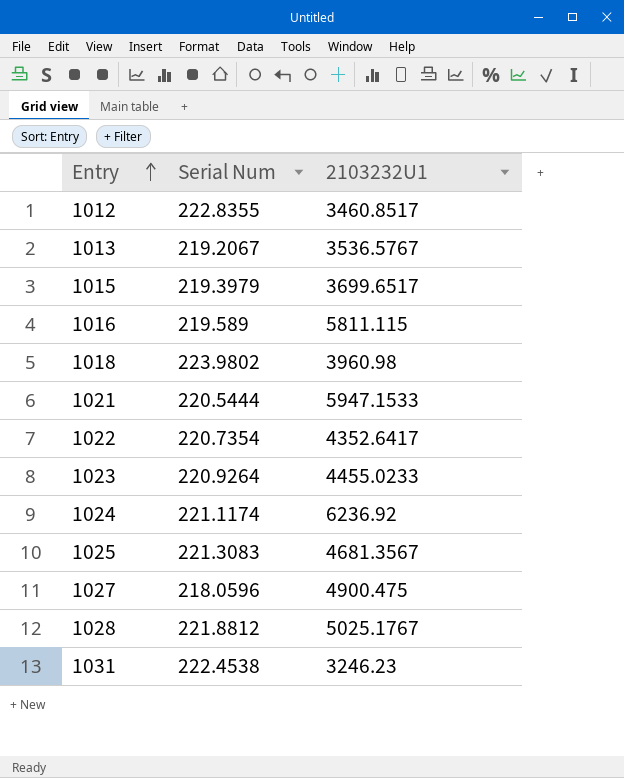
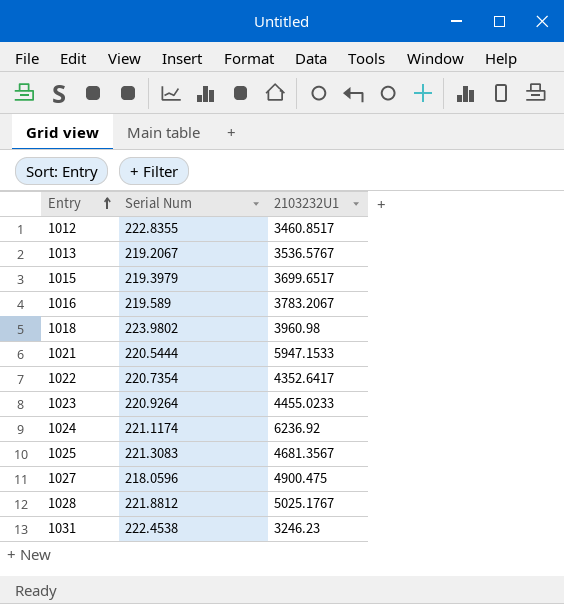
1016 | 2103232U1: 5811.115 -> 3783.2067

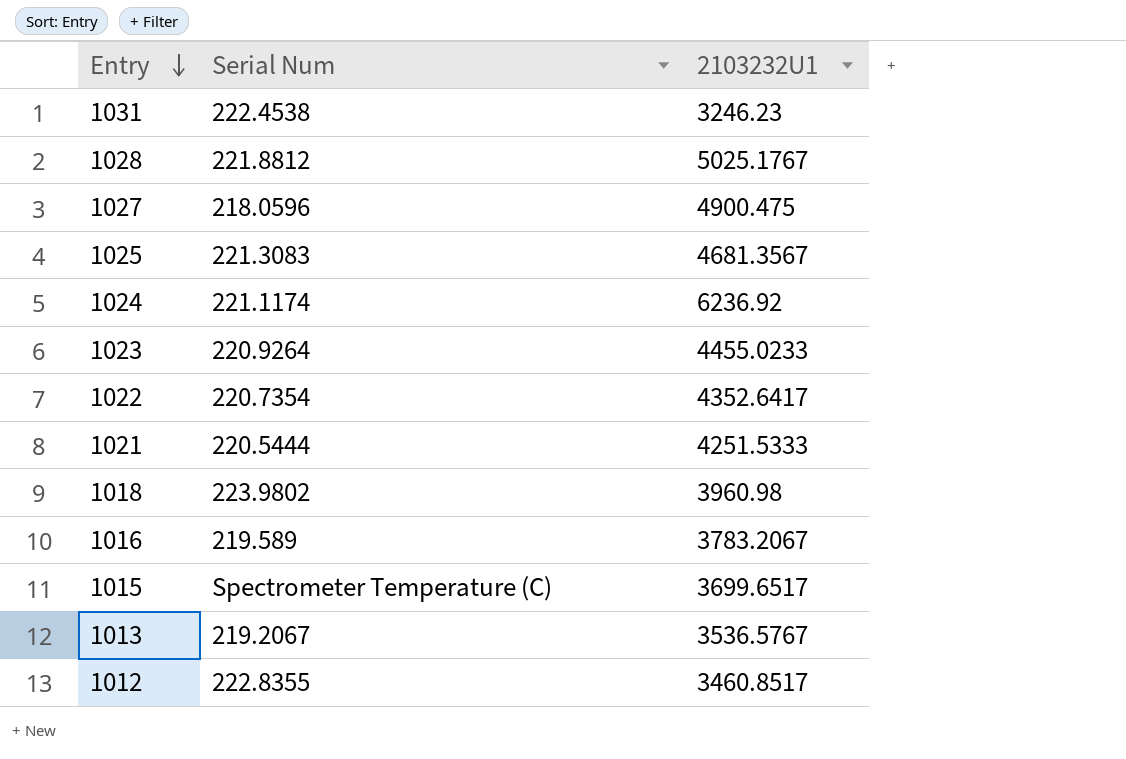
row order: Entry ascending -> Entry descending
1021 | 2103232U1: 5947.1533 -> 4251.5333
1015 | Serial Num: 219.3979 -> Spectrometer Temperature (C)

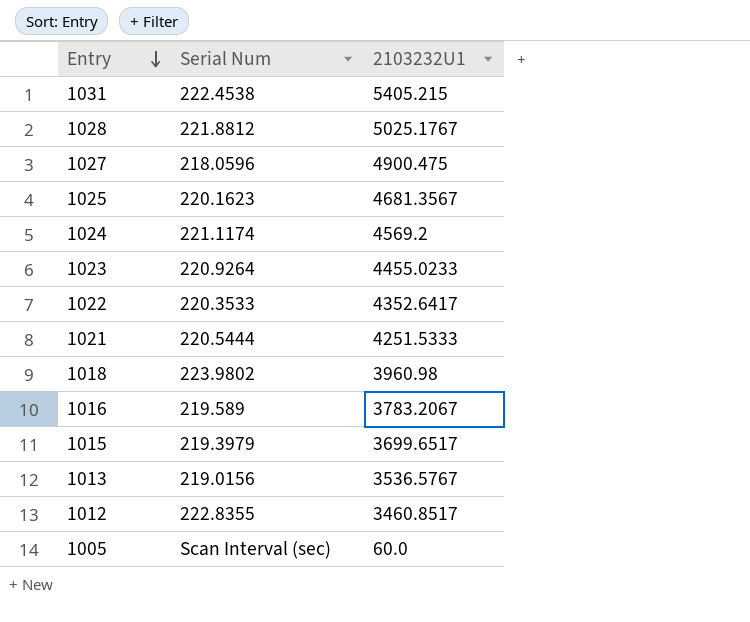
1031 | 2103232U1: 3246.23 -> 5405.215
1025 | Serial Num: 221.3083 -> 220.1623
1024 | 2103232U1: 6236.92 -> 4569.2
1022 | Serial Num: 220.7354 -> 220.3533
1015 | Serial Num: Spectrometer Temperature (C) -> 219.3979
1013 | Serial Num: 219.2067 -> 219.0156
row 1005: none -> Scan Interval (sec) | 60.0

